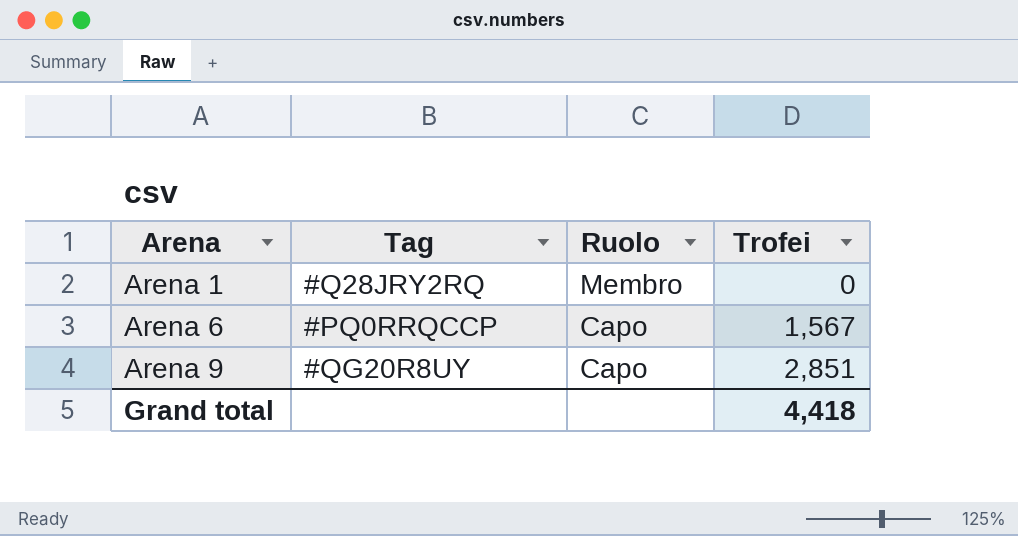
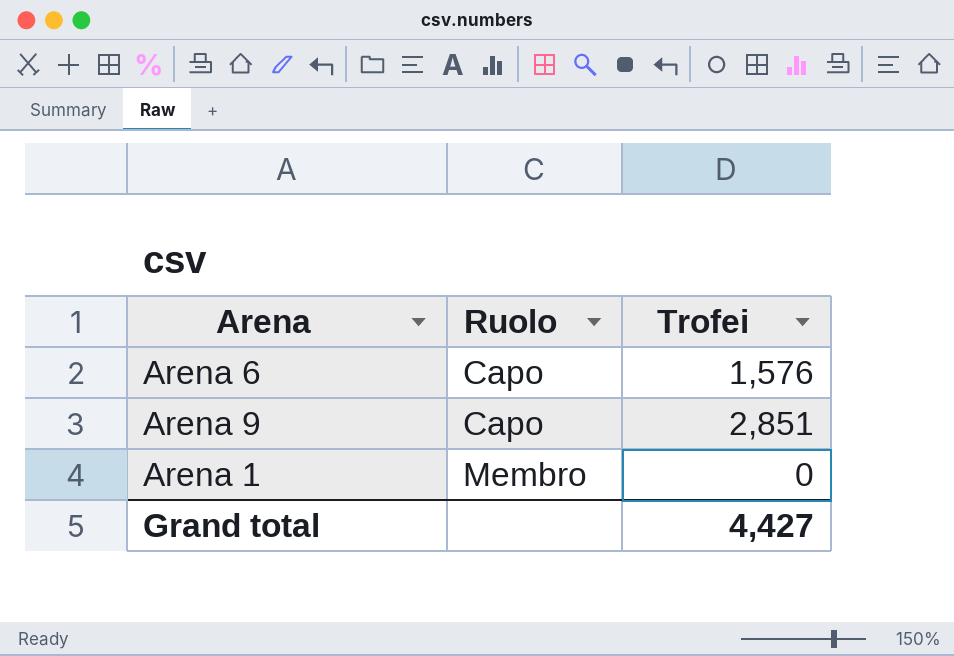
row order: Arena ascending -> Ruolo ascending
column Tag | position: 2 -> none
Arena 6 | Trofei: 1,567 -> 1,576
Grand total | Trofei: 4,418 -> 4,427

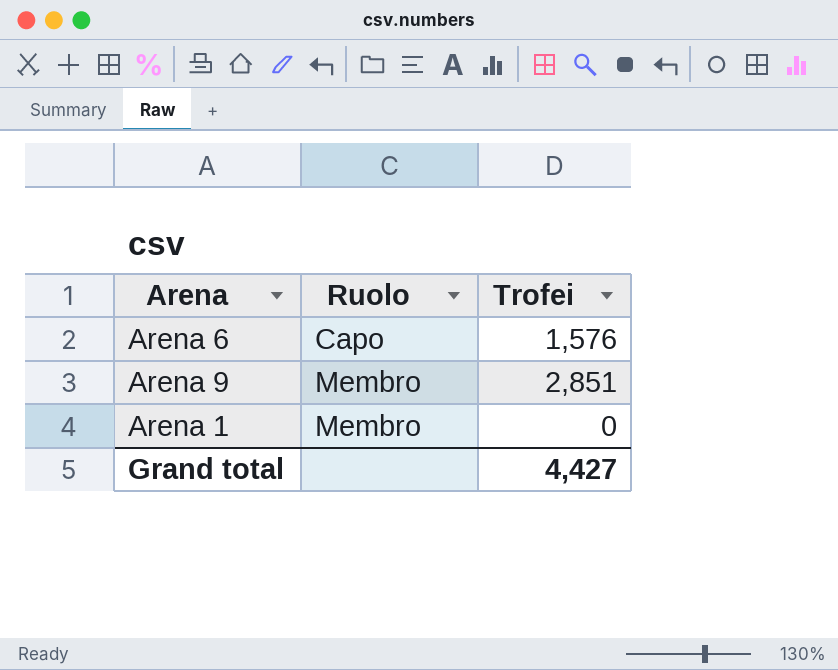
Arena 9 | Ruolo: Capo -> Membro

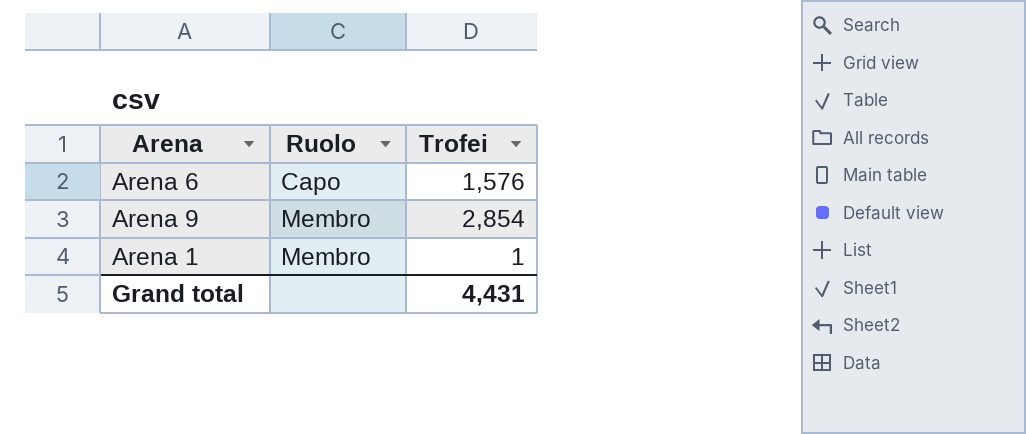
Arena 9 | Trofei: 2,851 -> 2,854
Arena 1 | Trofei: 0 -> 1
Grand total | Trofei: 4,427 -> 4,431

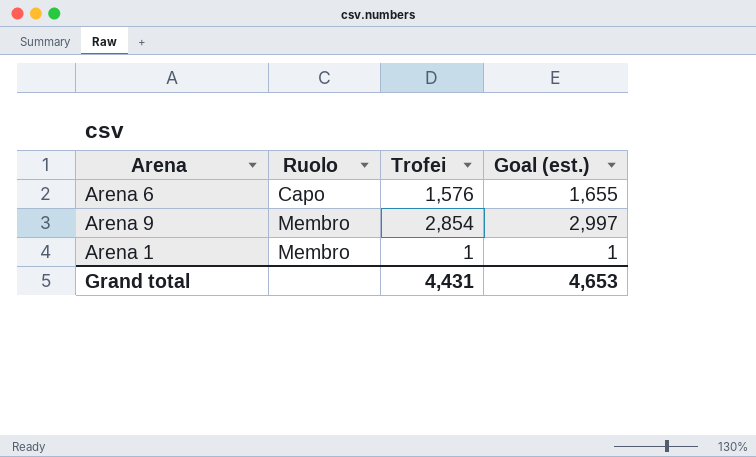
column Goal (est.) | formula: none -> [Trofei] * 1.05

